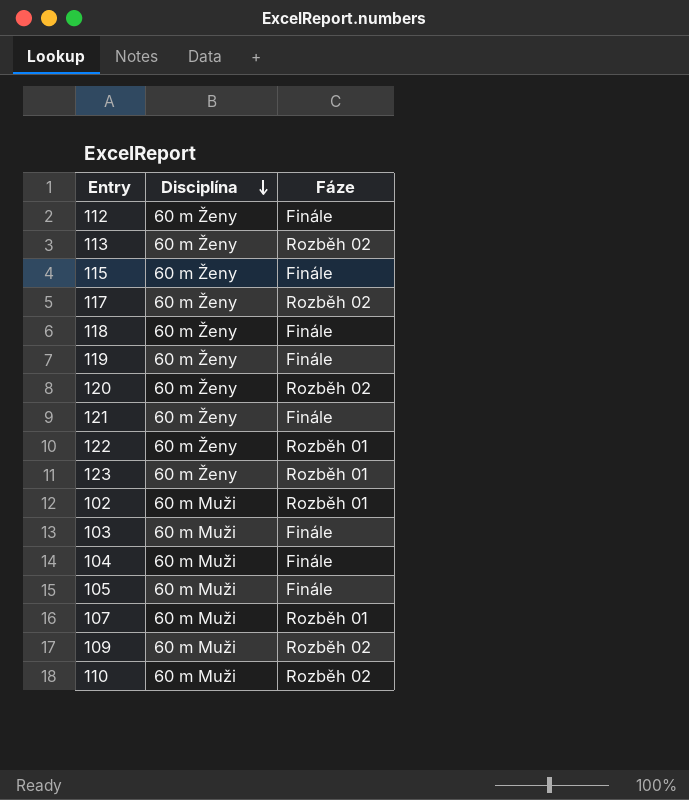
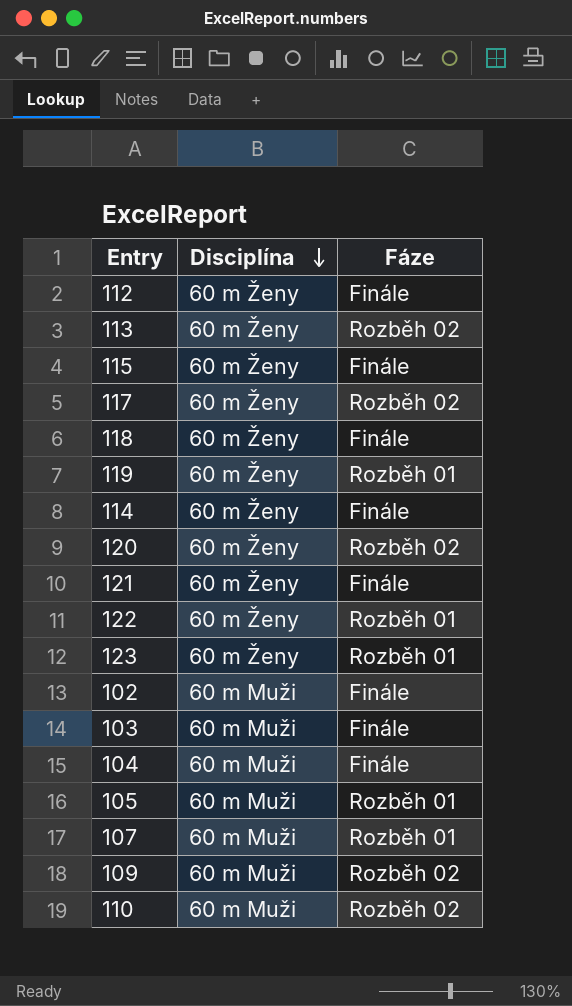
119 | Fáze: Finále -> Rozběh 01
row 114: none -> 60 m Ženy | Finále
102 | Fáze: Rozběh 01 -> Finále
105 | Fáze: Finále -> Rozběh 01

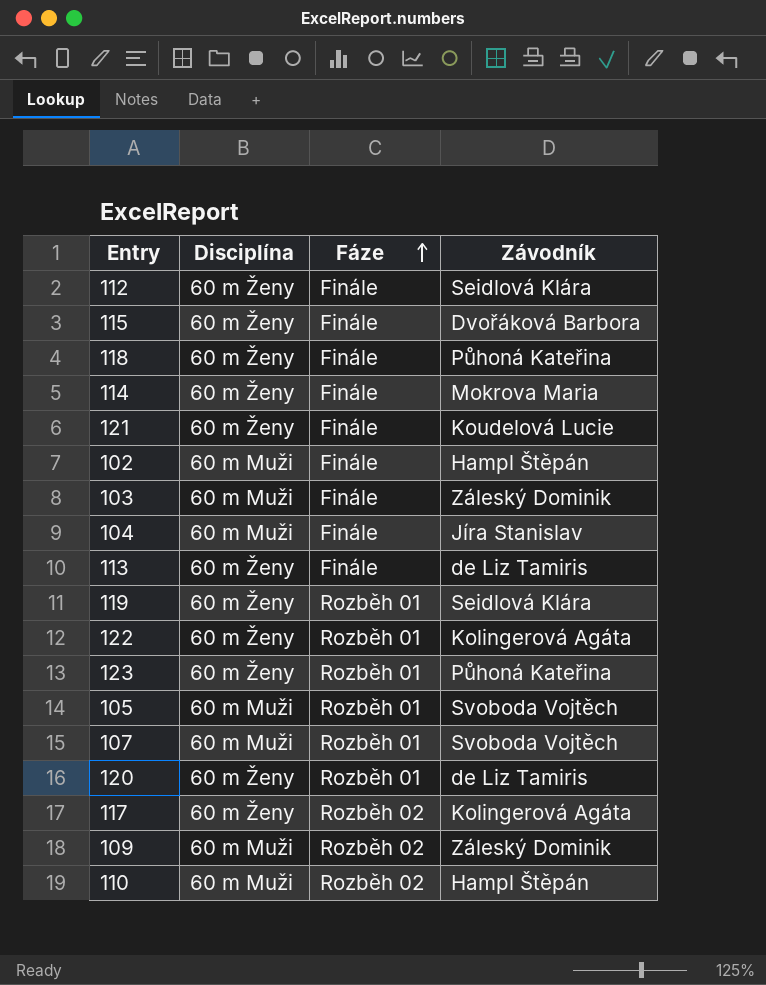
row order: Disciplína descending -> Fáze ascending
column Závodník | position: none -> 4
113 | Fáze: Rozběh 02 -> Finále
120 | Fáze: Rozběh 02 -> Rozběh 01

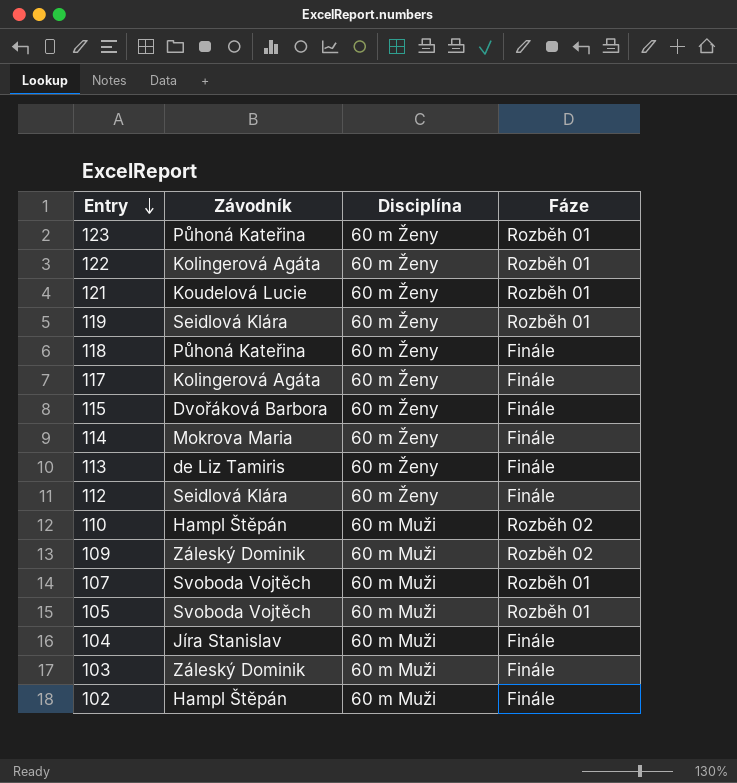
row order: Fáze ascending -> Entry descending
column Závodník | position: 4 -> 2
row 120: 60 m Ženy | Rozběh 01 | de Liz Tamiris -> none
121 | Fáze: Finále -> Rozběh 01
117 | Fáze: Rozběh 02 -> Finále

